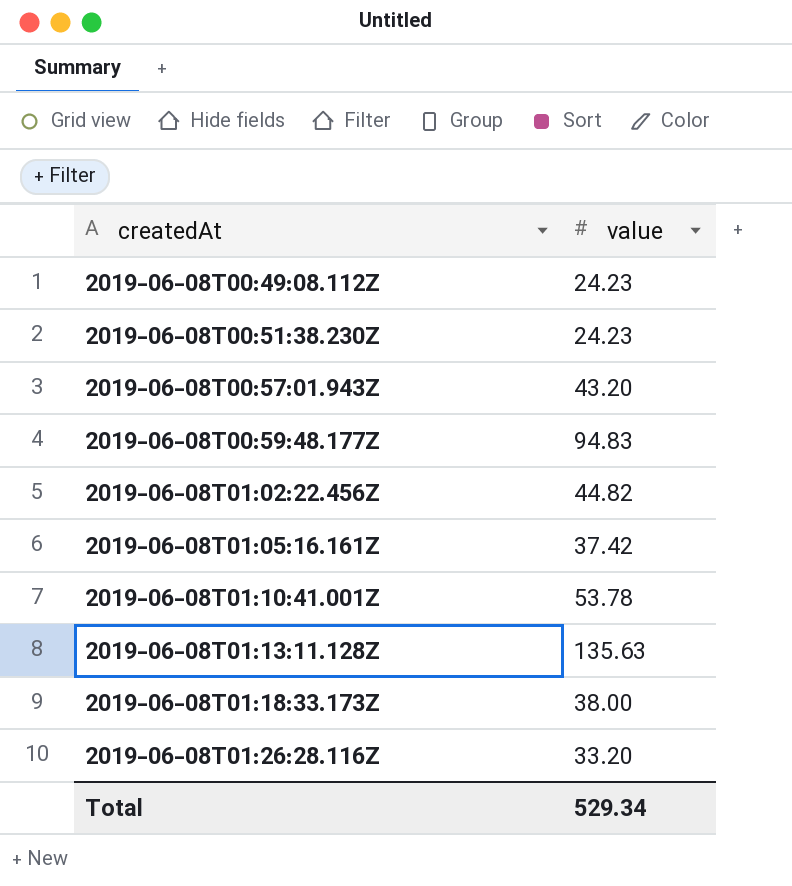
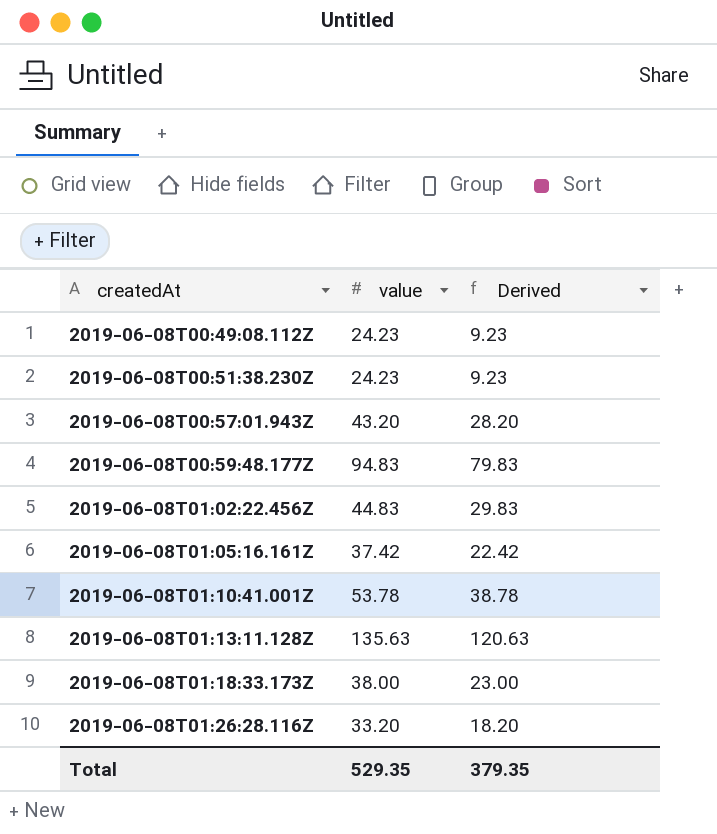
column Derived | formula: none -> [value] - 15
2019-06-08T01:02:22.456Z | value: 44.82 -> 44.83
Total | value: 529.34 -> 529.35

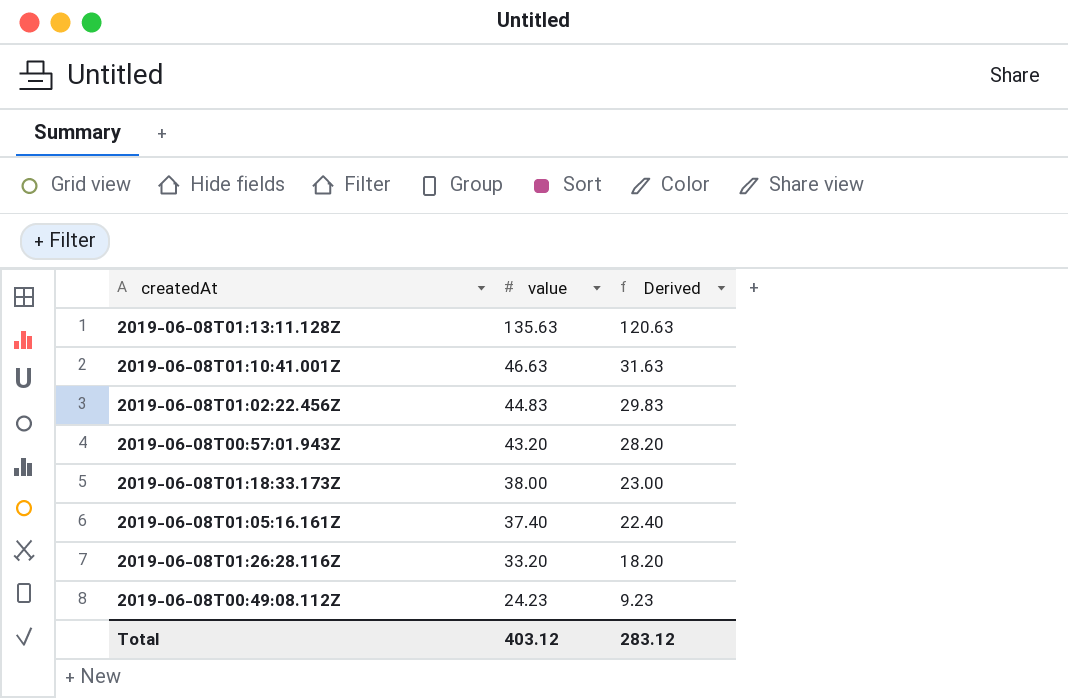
row order: createdAt ascending -> value descending
row 2019-06-08T00:51:38.230Z: 24.23 | 9.23 -> none
row 2019-06-08T00:59:48.177Z: 94.83 | 79.83 -> none
2019-06-08T01:10:41.001Z | value: 53.78 -> 46.63
2019-06-08T01:10:41.001Z | Derived: 38.78 -> 31.63
2019-06-08T01:05:16.161Z | value: 37.42 -> 37.40
2019-06-08T01:05:16.161Z | Derived: 22.42 -> 22.40
Total | value: 529.35 -> 403.12
Total | Derived: 379.35 -> 283.12

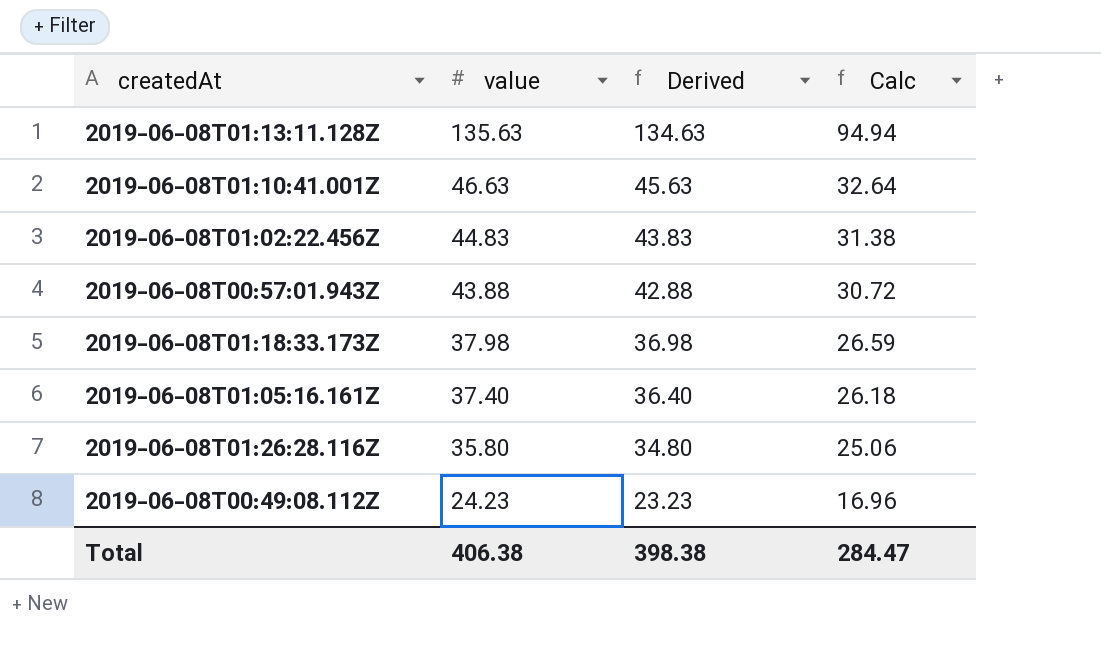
column Derived | formula: [value] - 15 -> [value] - 1
column Calc | formula: none -> [value] * 0.7
2019-06-08T00:57:01.943Z | value: 43.20 -> 43.88
2019-06-08T01:18:33.173Z | value: 38.00 -> 37.98
2019-06-08T01:26:28.116Z | value: 33.20 -> 35.80
Total | value: 403.12 -> 406.38
Total | Derived: 283.12 -> 398.38

